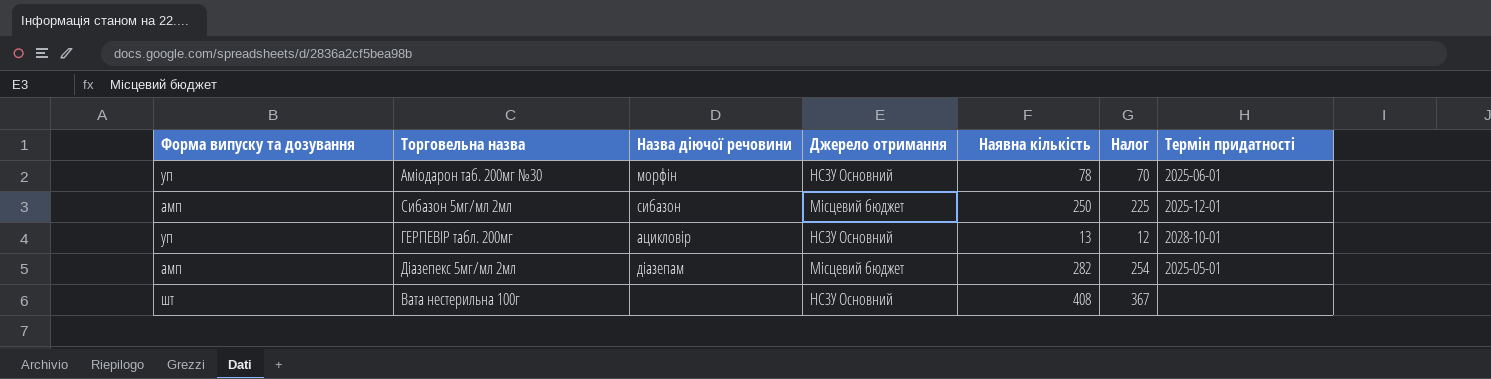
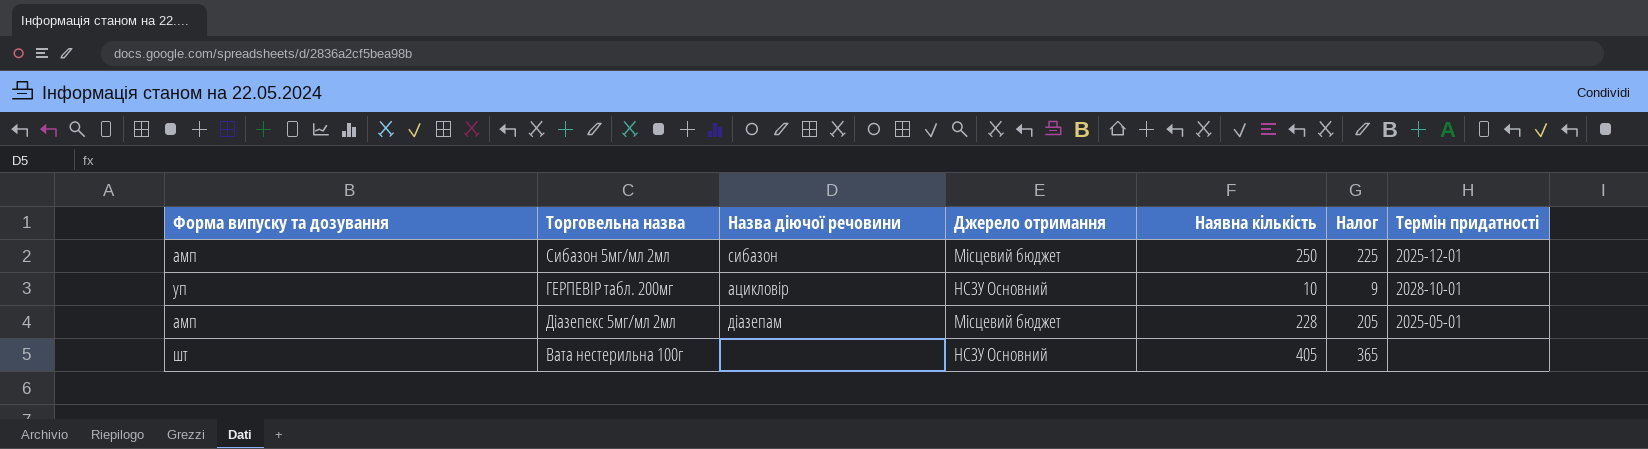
row Аміодарон таб. 200мг №30: уп | морфін | НСЗУ Основний | 78 | 70 | 2025-06-01 -> none
ГЕРПЕВІР табл. 200мг | Наявна кількість: 13 -> 10
ГЕРПЕВІР табл. 200мг | Налог: 12 -> 9
Діазепекс 5мг/мл 2мл | Наявна кількість: 282 -> 228
Діазепекс 5мг/мл 2мл | Налог: 254 -> 205
Вата нестерильна 100г | Наявна кількість: 408 -> 405
Вата нестерильна 100г | Налог: 367 -> 365

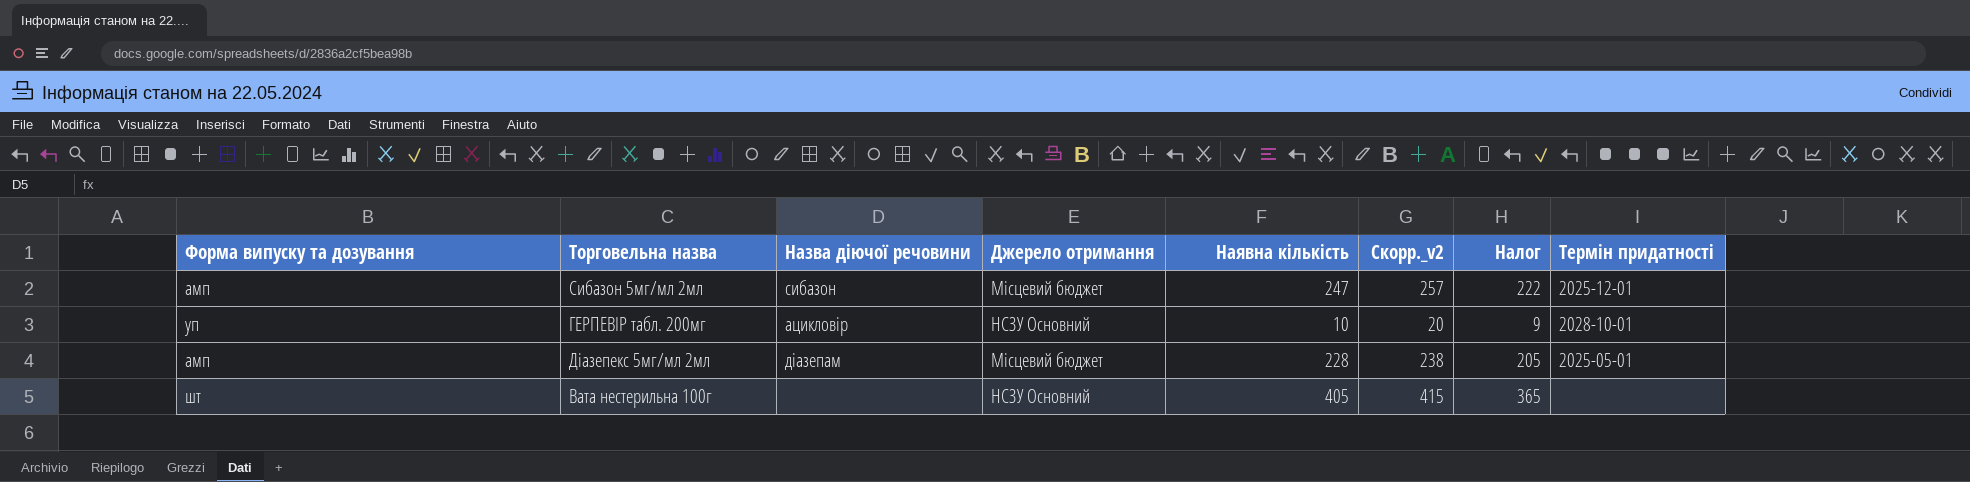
column Скорр._v2 | formula: none -> [Наявна кількість] + 10
Сибазон 5мг/мл 2мл | Наявна кількість: 250 -> 247
Сибазон 5мг/мл 2мл | Налог: 225 -> 222

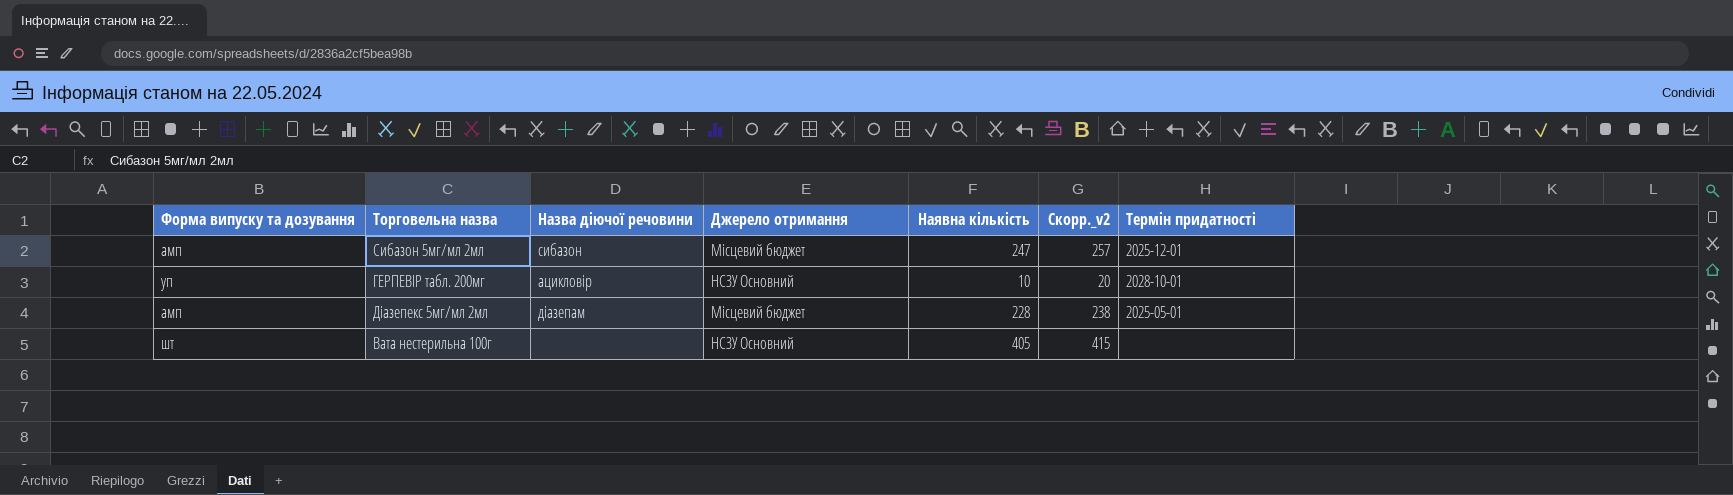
column Налог | formula: [Наявна кількість] * 0,9 -> none

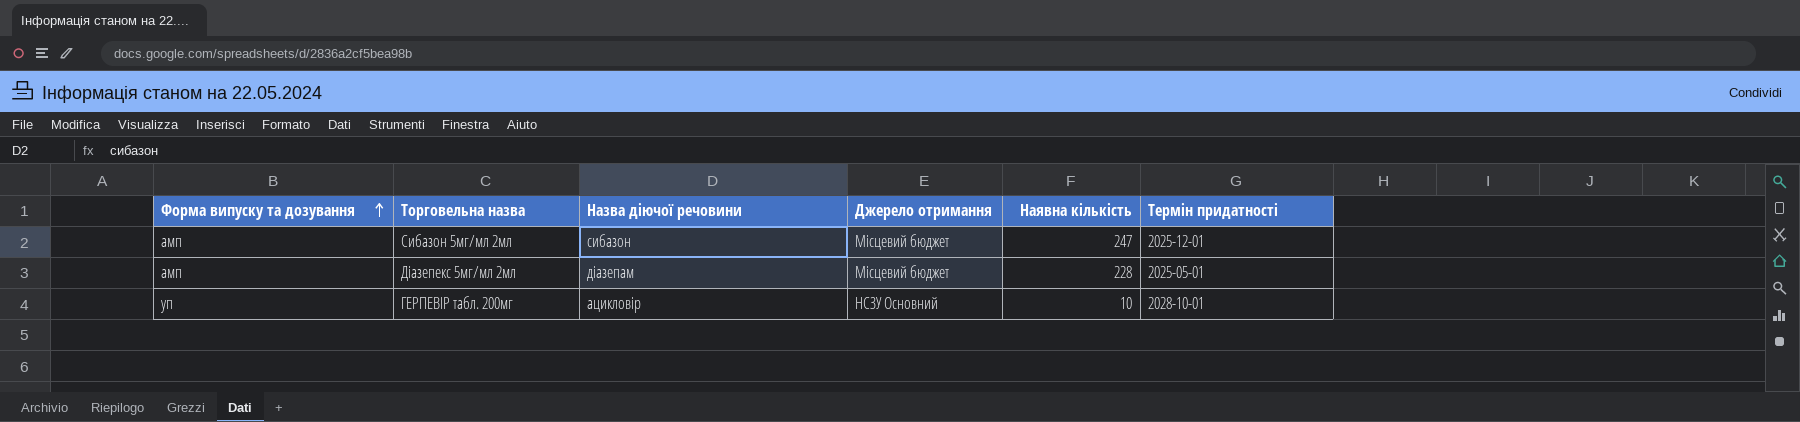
row order: none -> Форма випуску та дозування ascending
column Скорр._v2 | formula: [Наявна кількість] + 10 -> none
row Вата нестерильна 100г: шт | none | НСЗУ Основний | 405 | 415 | none -> none

